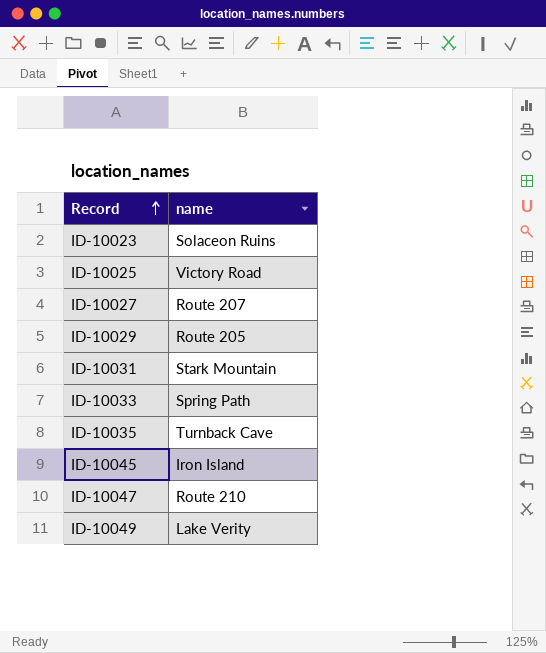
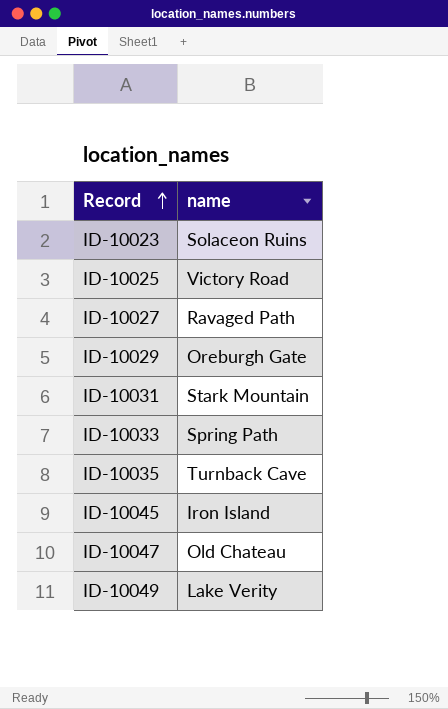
ID-10027 | name: Route 207 -> Ravaged Path
ID-10029 | name: Route 205 -> Oreburgh Gate
ID-10047 | name: Route 210 -> Old Chateau

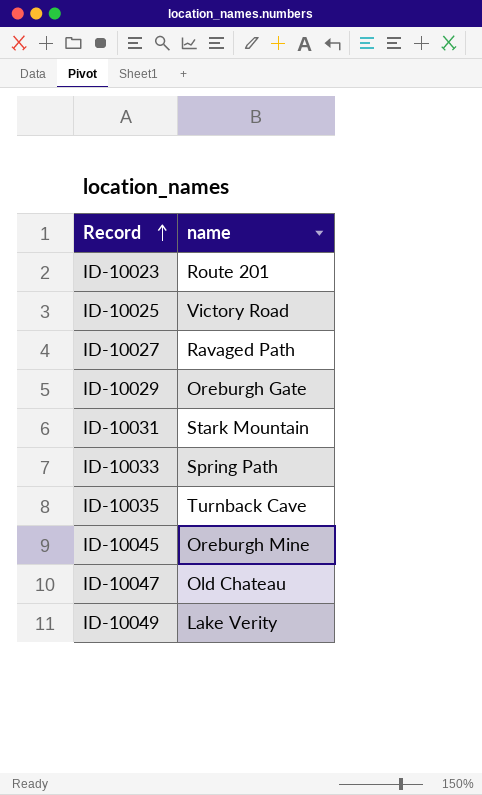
ID-10023 | name: Solaceon Ruins -> Route 201
ID-10045 | name: Iron Island -> Oreburgh Mine

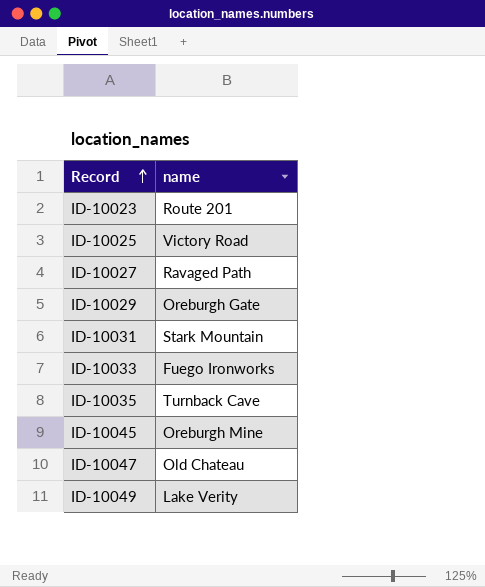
ID-10033 | name: Spring Path -> Fuego Ironworks

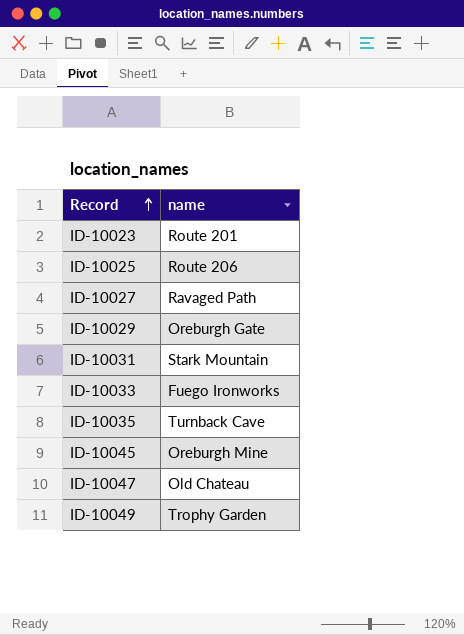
ID-10025 | name: Victory Road -> Route 206
ID-10049 | name: Lake Verity -> Trophy Garden

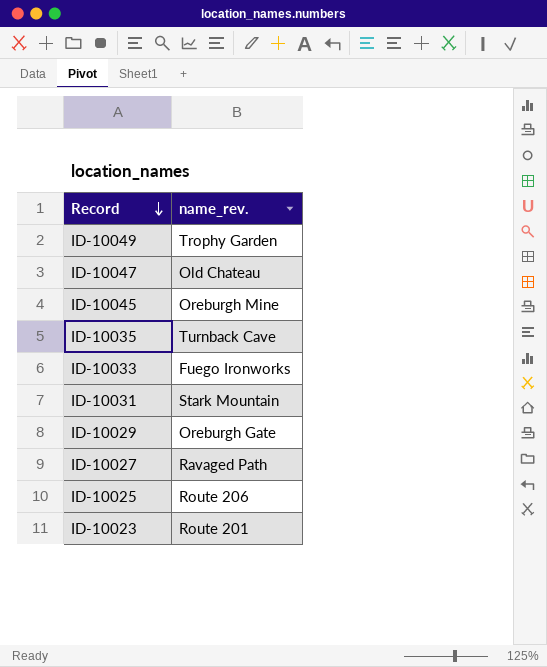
row order: Record ascending -> Record descending
column name: name -> name_rev.

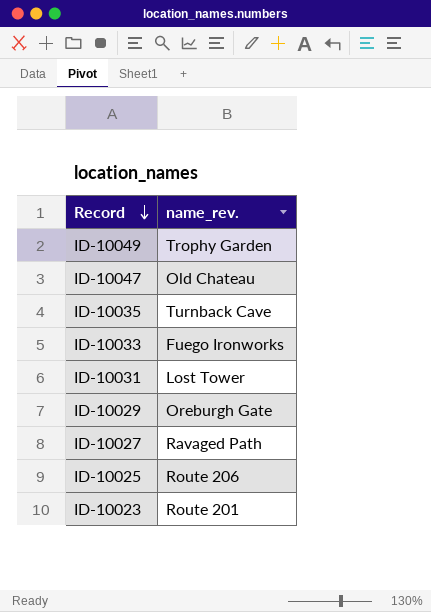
row ID-10045: Oreburgh Mine -> none
ID-10031 | name_rev.: Stark Mountain -> Lost Tower

